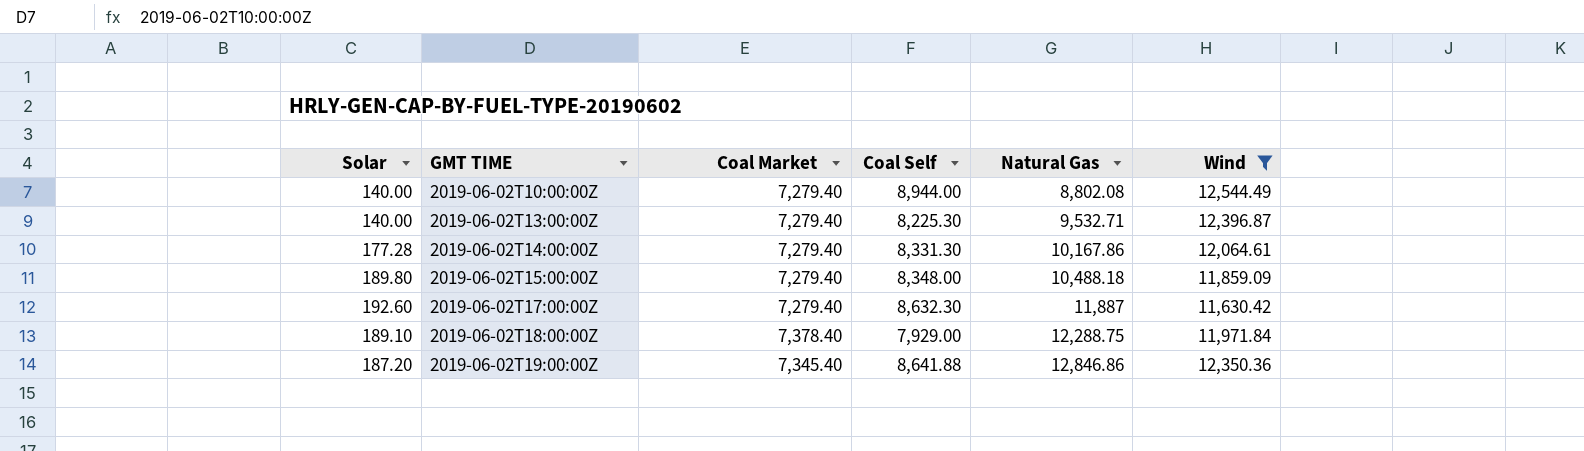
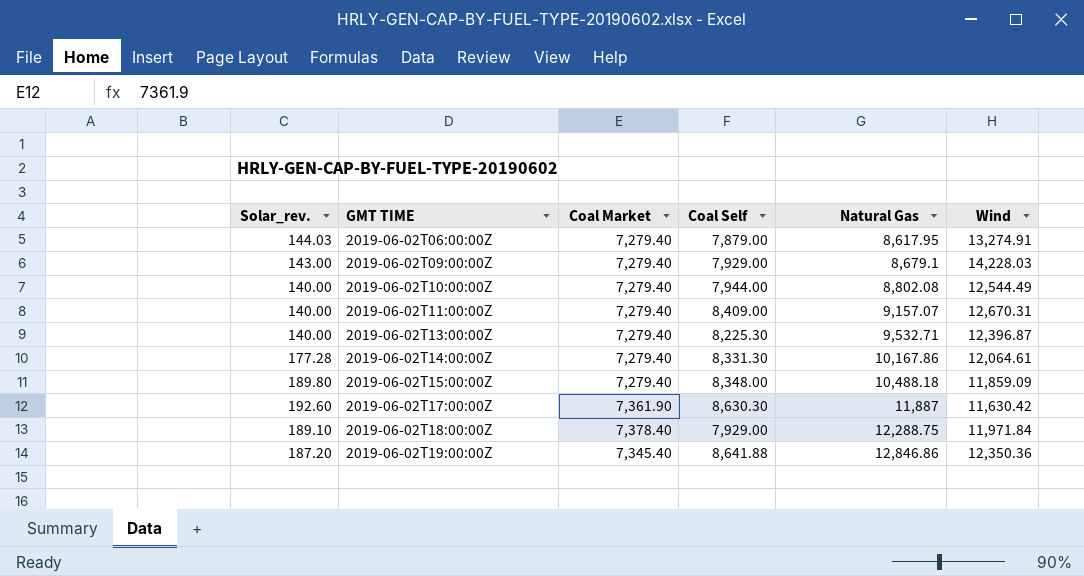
filter: Wind <= 12,544.49 -> none
column name: Solar -> Solar_rev.
2019-06-02T10:00:00Z | Coal Self: 8,944.00 -> 7,944.00
2019-06-02T17:00:00Z | Coal Market: 7,279.40 -> 7,361.90
2019-06-02T17:00:00Z | Coal Self: 8,632.30 -> 8,630.30

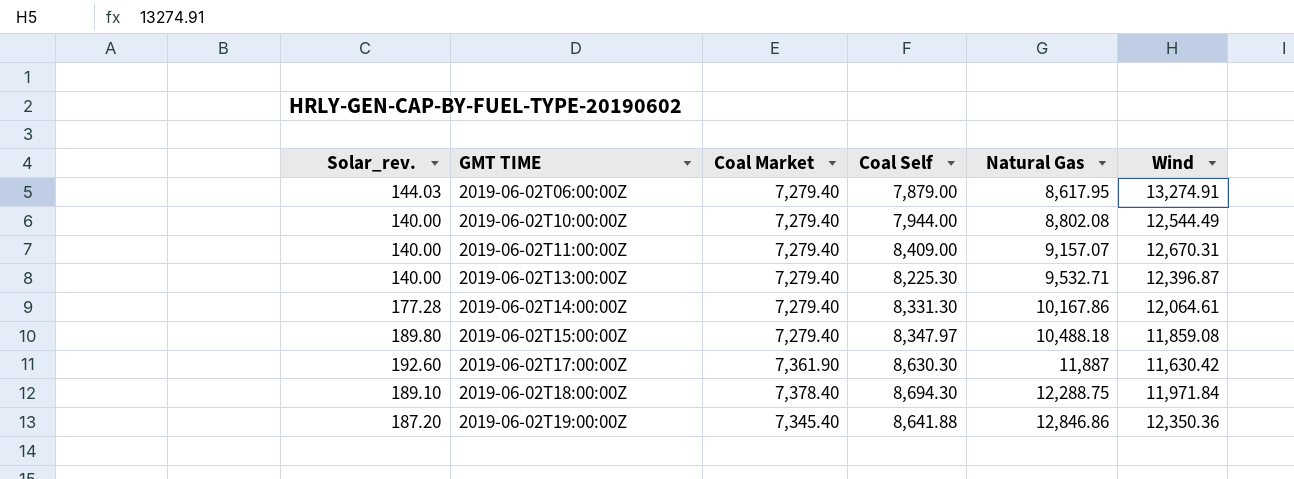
row 2019-06-02T09:00:00Z: 143.00 | 7,279.40 | 7,929.00 | 8,679.1 | 14,228.03 -> none
2019-06-02T15:00:00Z | Coal Self: 8,348.00 -> 8,347.97
2019-06-02T15:00:00Z | Wind: 11,859.09 -> 11,859.08
2019-06-02T18:00:00Z | Coal Self: 7,929.00 -> 8,694.30

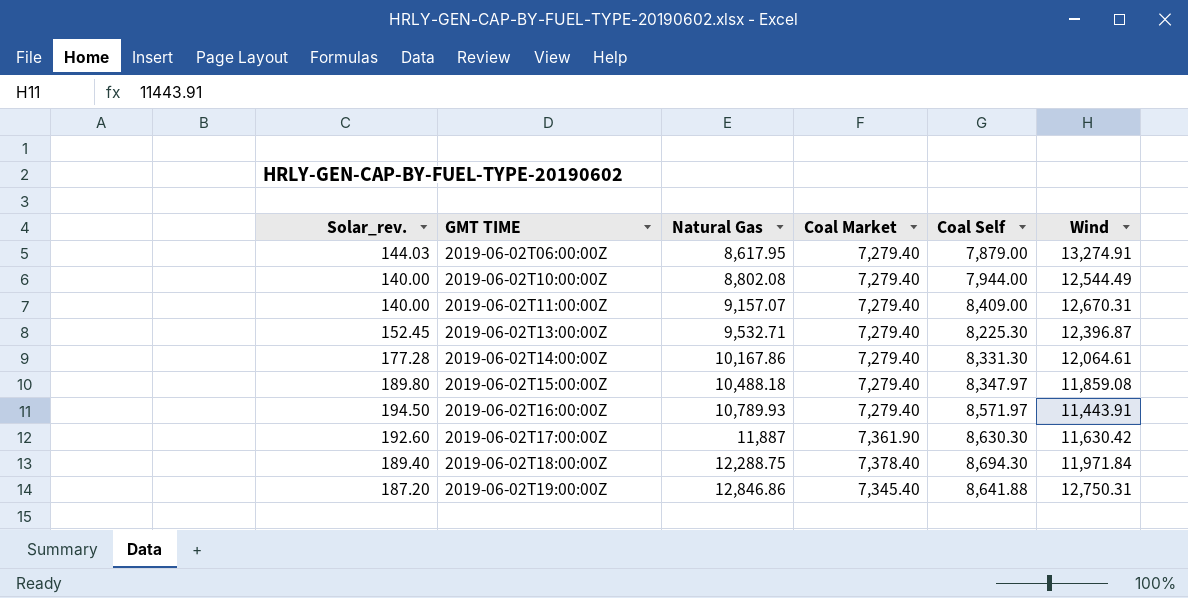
column Natural Gas | position: 5 -> 3
2019-06-02T13:00:00Z | Solar_rev.: 140.00 -> 152.45
row 2019-06-02T16:00:00Z: none -> 194.50 | 10,789.93 | 7,279.40 | 8,571.97 | 11,443.91
2019-06-02T18:00:00Z | Solar_rev.: 189.10 -> 189.40
2019-06-02T19:00:00Z | Wind: 12,350.36 -> 12,750.31

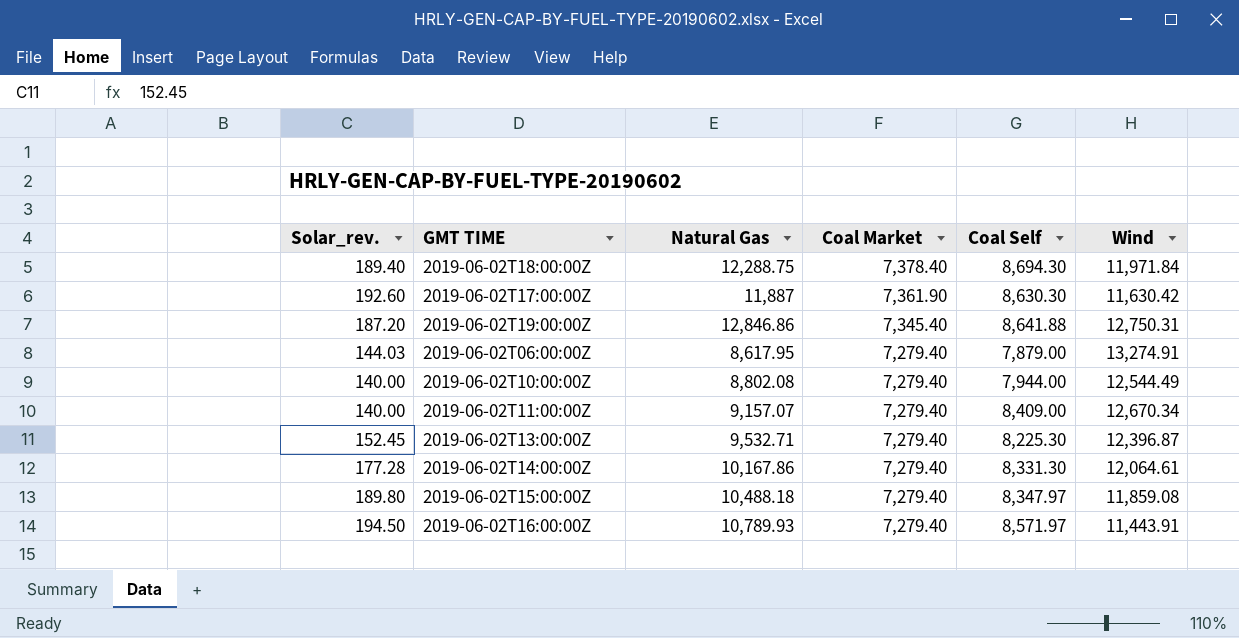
row order: GMT TIME ascending -> Coal Market descending
2019-06-02T11:00:00Z | Wind: 12,670.31 -> 12,670.34

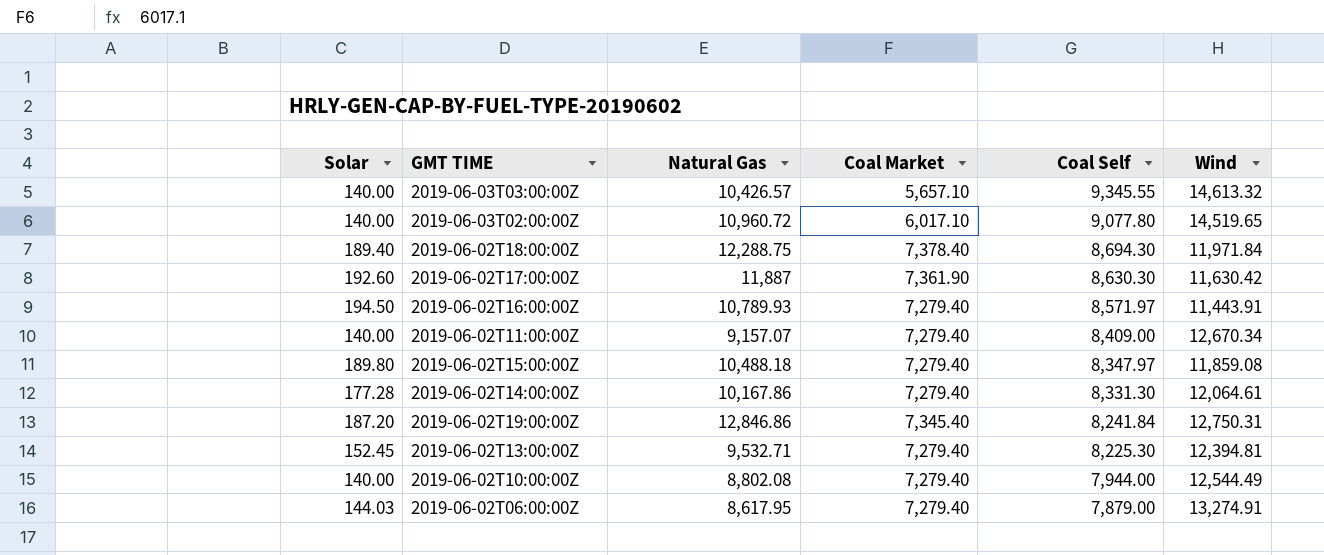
row order: Coal Market descending -> Coal Self descending
column name: Solar_rev. -> Solar
row 2019-06-03T03:00:00Z: none -> 140.00 | 10,426.57 | 5,657.10 | 9,345.55 | 14,613.32
row 2019-06-03T02:00:00Z: none -> 140.00 | 10,960.72 | 6,017.10 | 9,077.80 | 14,519.65
2019-06-02T19:00:00Z | Coal Self: 8,641.88 -> 8,241.84
2019-06-02T13:00:00Z | Wind: 12,396.87 -> 12,394.81

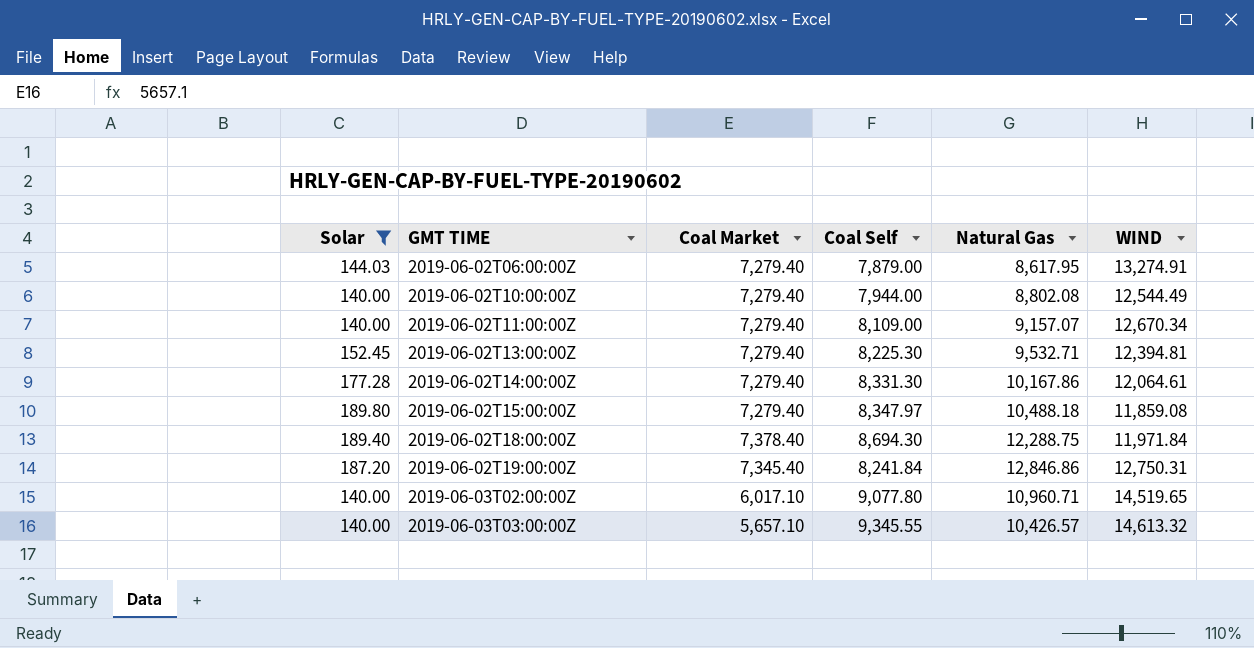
filter: none -> Solar <= 189.80
row order: Coal Self descending -> GMT TIME ascending
column Natural Gas | position: 3 -> 5
column name: Wind -> WIND
2019-06-02T11:00:00Z | Coal Self: 8,409.00 -> 8,109.00
2019-06-03T02:00:00Z | Natural Gas: 10,960.72 -> 10,960.71

